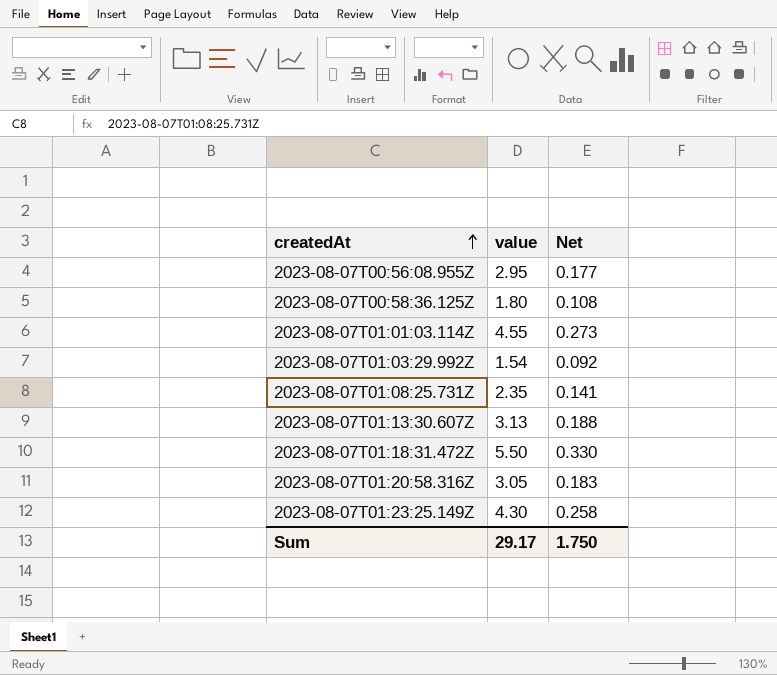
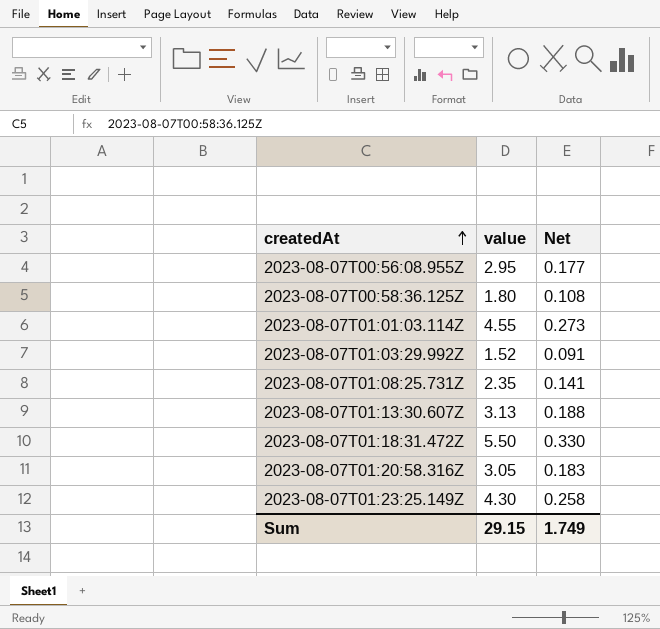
2023-08-07T01:03:29.992Z | value: 1.54 -> 1.52
2023-08-07T01:03:29.992Z | Net: 0.092 -> 0.091
Sum | value: 29.17 -> 29.15
Sum | Net: 1.750 -> 1.749

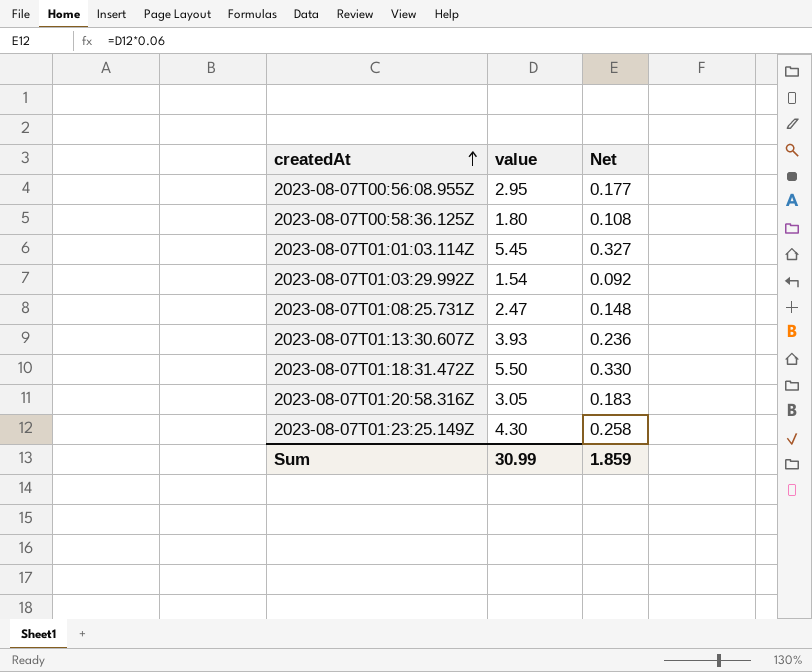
2023-08-07T01:01:03.114Z | value: 4.55 -> 5.45
2023-08-07T01:01:03.114Z | Net: 0.273 -> 0.327
2023-08-07T01:03:29.992Z | value: 1.52 -> 1.54
2023-08-07T01:03:29.992Z | Net: 0.091 -> 0.092
2023-08-07T01:08:25.731Z | value: 2.35 -> 2.47
2023-08-07T01:08:25.731Z | Net: 0.141 -> 0.148
2023-08-07T01:13:30.607Z | value: 3.13 -> 3.93
2023-08-07T01:13:30.607Z | Net: 0.188 -> 0.236
Sum | value: 29.15 -> 30.99
Sum | Net: 1.749 -> 1.859

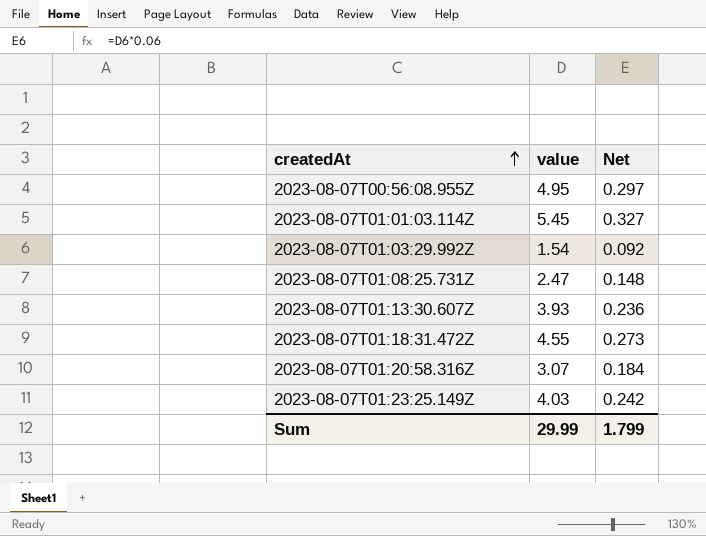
row 2023-08-07T00:58:36.125Z: 1.80 | 0.108 -> none
2023-08-07T00:56:08.955Z | value: 2.95 -> 4.95
2023-08-07T00:56:08.955Z | Net: 0.177 -> 0.297
2023-08-07T01:18:31.472Z | value: 5.50 -> 4.55
2023-08-07T01:18:31.472Z | Net: 0.330 -> 0.273
2023-08-07T01:20:58.316Z | value: 3.05 -> 3.07
2023-08-07T01:20:58.316Z | Net: 0.183 -> 0.184
2023-08-07T01:23:25.149Z | value: 4.30 -> 4.03
2023-08-07T01:23:25.149Z | Net: 0.258 -> 0.242
Sum | value: 30.99 -> 29.99
Sum | Net: 1.859 -> 1.799

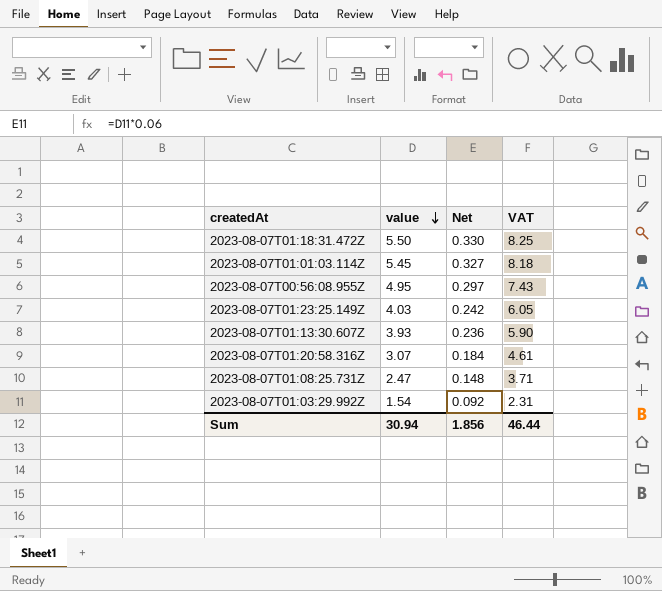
row order: createdAt ascending -> value descending
column VAT | formula: none -> [value] * 1.5
2023-08-07T01:18:31.472Z | value: 4.55 -> 5.50
2023-08-07T01:18:31.472Z | Net: 0.273 -> 0.330
Sum | value: 29.99 -> 30.94
Sum | Net: 1.799 -> 1.856

